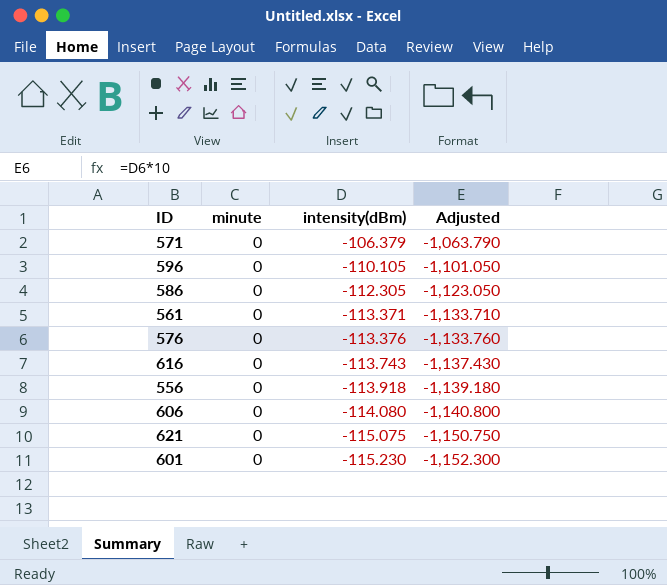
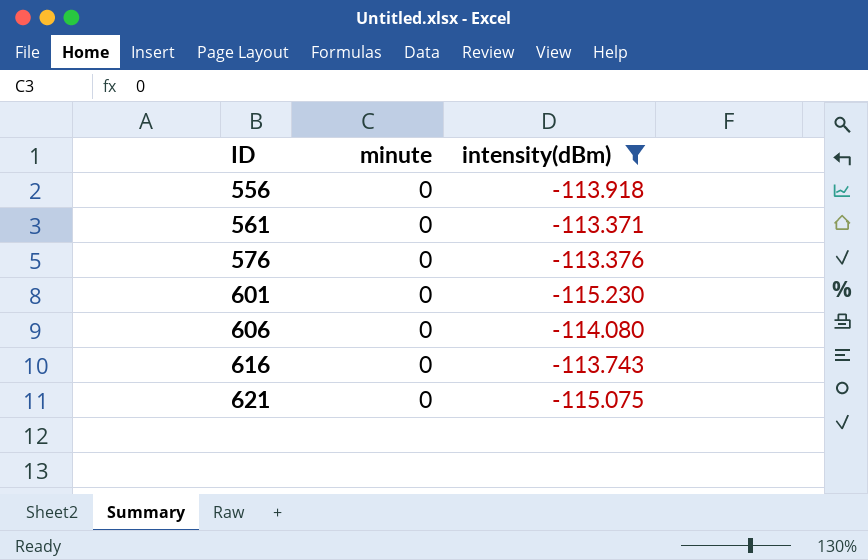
filter: none -> intensity(dBm) <= -113.371
row order: intensity(dBm) descending -> ID ascending
column Adjusted | formula: [intensity(dBm)] * 10 -> none

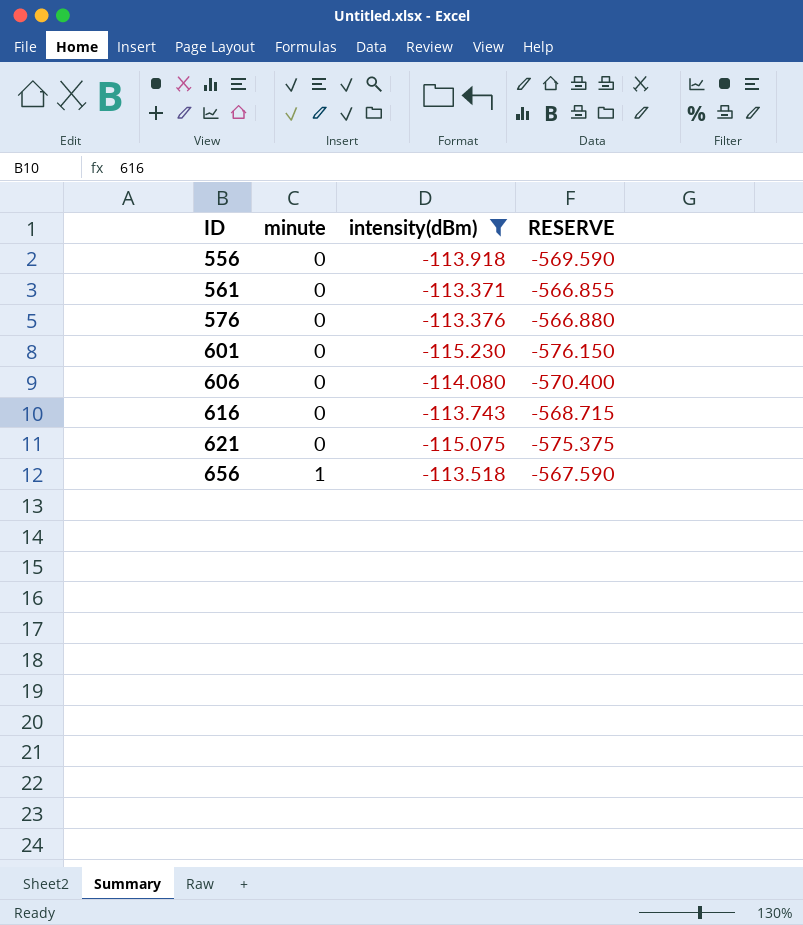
column RESERVE | formula: none -> [intensity(dBm)] * 5
row 656: none -> 1 | -113.518 | -567.590

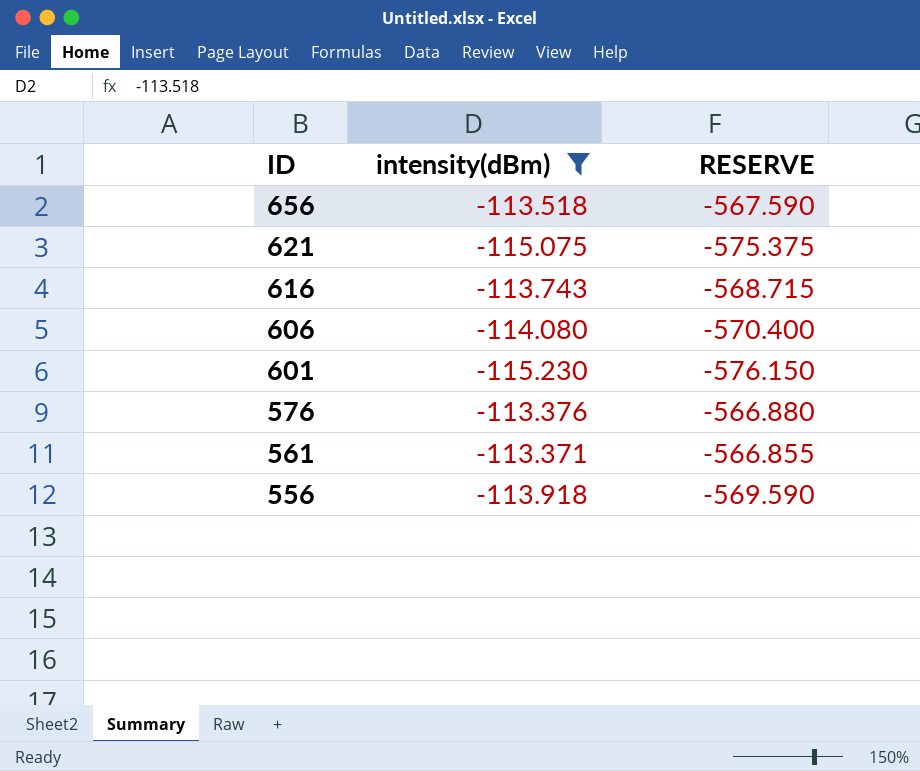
row order: ID ascending -> ID descending
column minute | position: 2 -> none

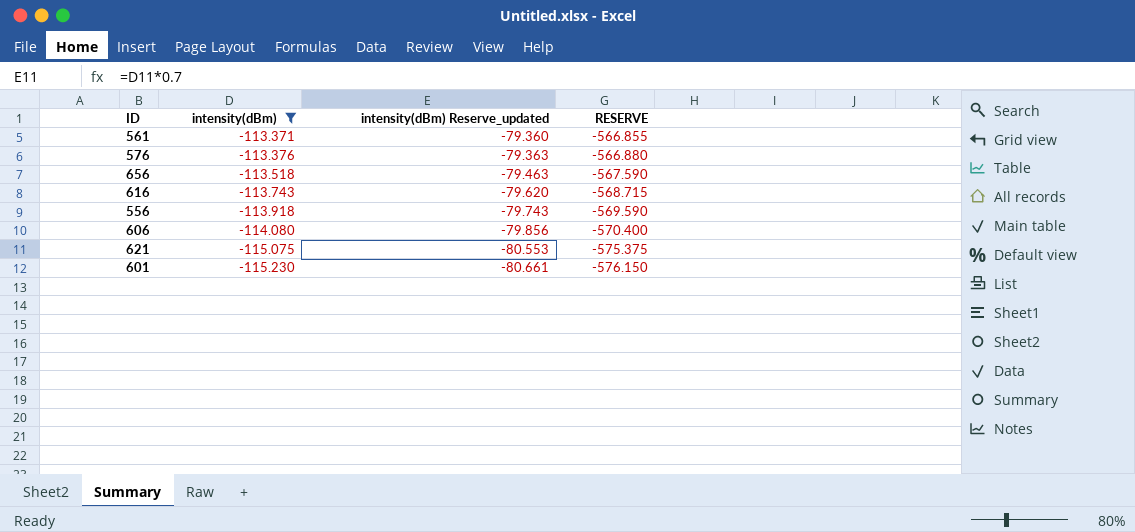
row order: ID descending -> intensity(dBm) descending
column intensity(dBm) Reserve_updated | formula: none -> [intensity(dBm)] * 0.7

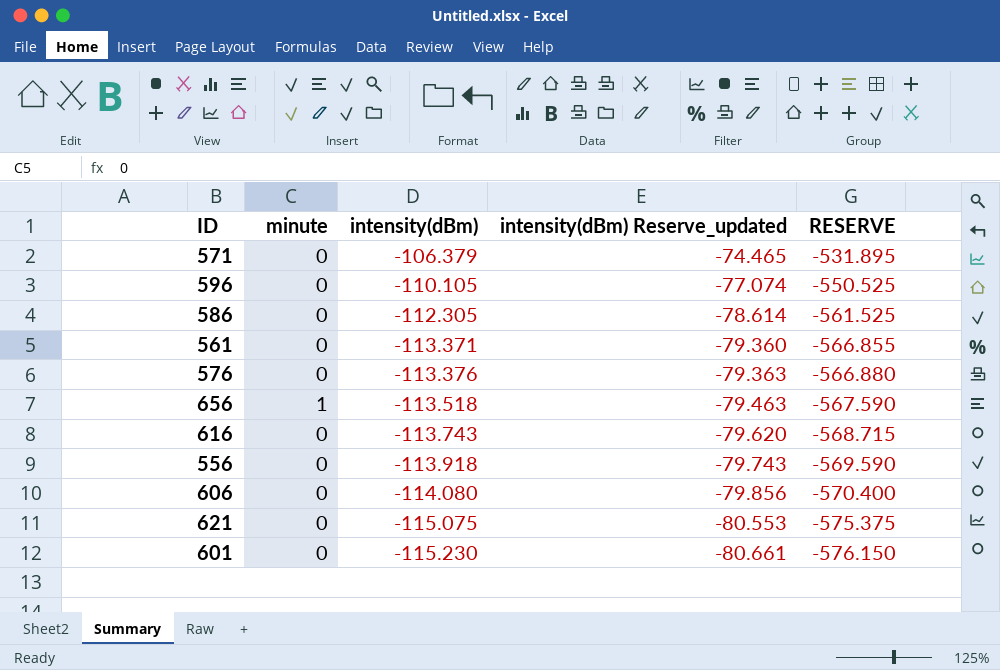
filter: intensity(dBm) <= -113.371 -> none
column minute | position: none -> 2

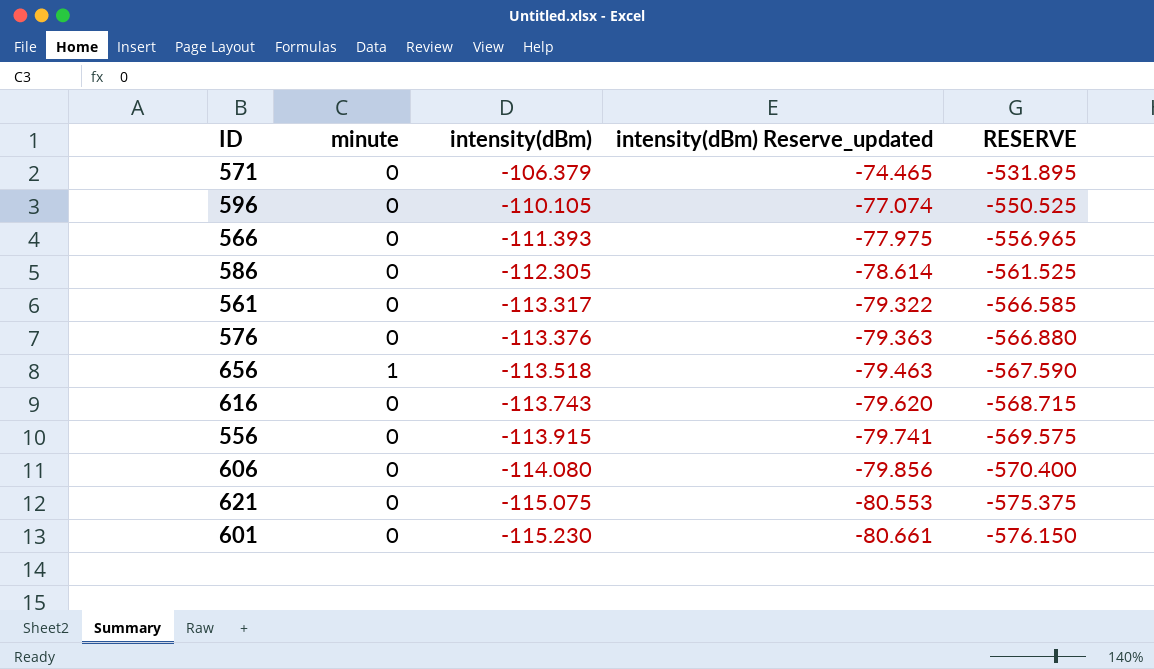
row 566: none -> 0 | -111.393 | -77.975 | -556.965
561 | intensity(dBm): -113.371 -> -113.317
561 | intensity(dBm) Reserve_updated: -79.360 -> -79.322
561 | RESERVE: -566.855 -> -566.585
556 | intensity(dBm): -113.918 -> -113.915
556 | intensity(dBm) Reserve_updated: -79.743 -> -79.741
556 | RESERVE: -569.590 -> -569.575

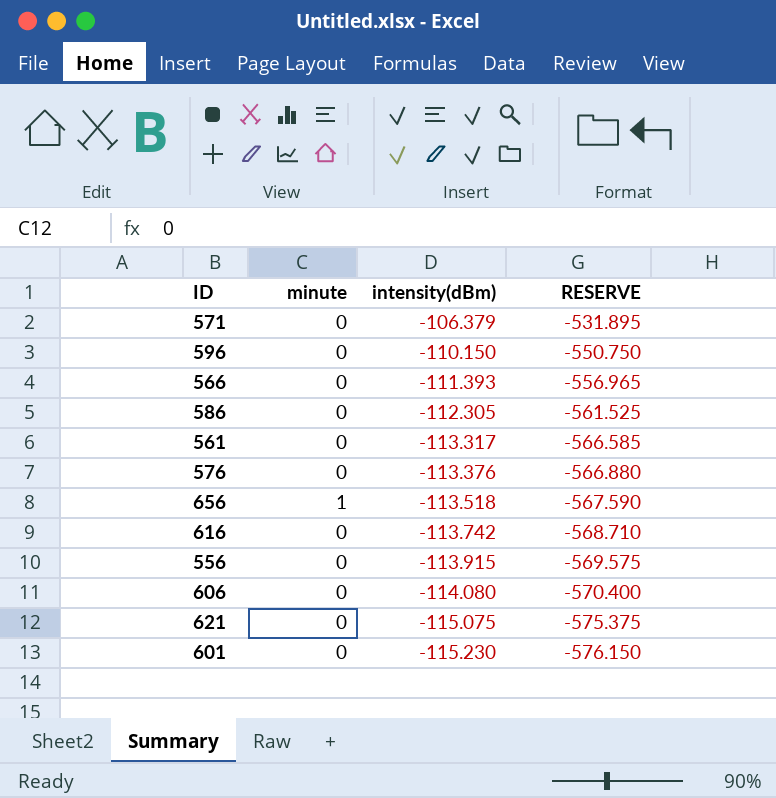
column intensity(dBm) Reserve_updated | formula: [intensity(dBm)] * 0.7 -> none
596 | intensity(dBm): -110.105 -> -110.150
596 | RESERVE: -550.525 -> -550.750
616 | intensity(dBm): -113.743 -> -113.742
616 | RESERVE: -568.715 -> -568.710

